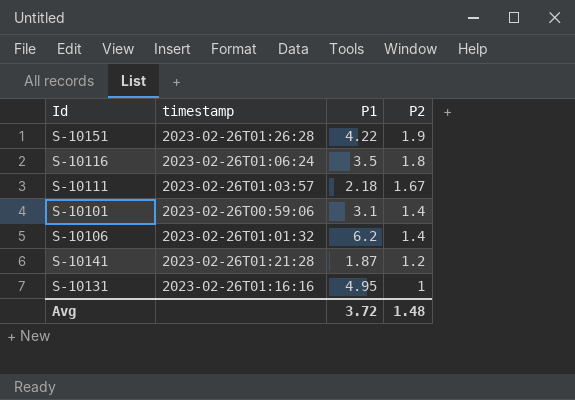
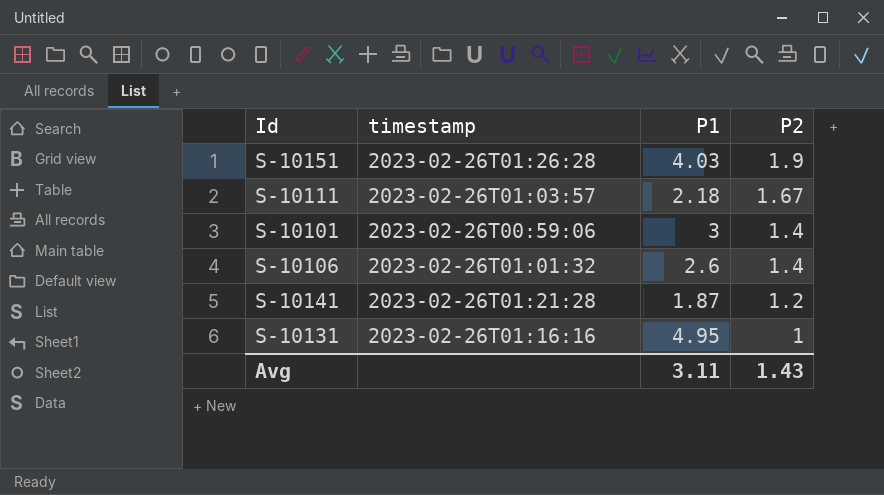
row S-10116: 2023-02-26T01:06:24 | 3.5 | 1.8 -> none
S-10151 | P1: 4.22 -> 4.03
S-10101 | P1: 3.1 -> 3
S-10106 | P1: 6.2 -> 2.6
Avg | P1: 3.72 -> 3.11
Avg | P2: 1.48 -> 1.43

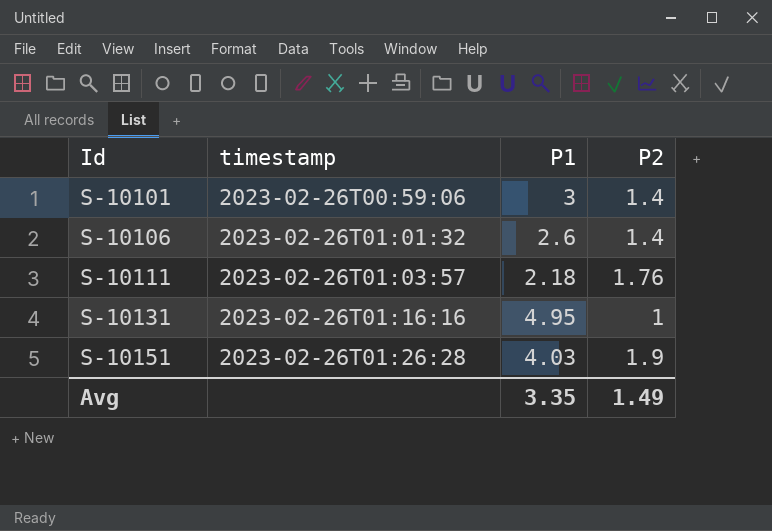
row order: P2 descending -> Id ascending
row S-10141: 2023-02-26T01:21:28 | 1.87 | 1.2 -> none
S-10111 | P2: 1.67 -> 1.76
Avg | P1: 3.11 -> 3.35
Avg | P2: 1.43 -> 1.49

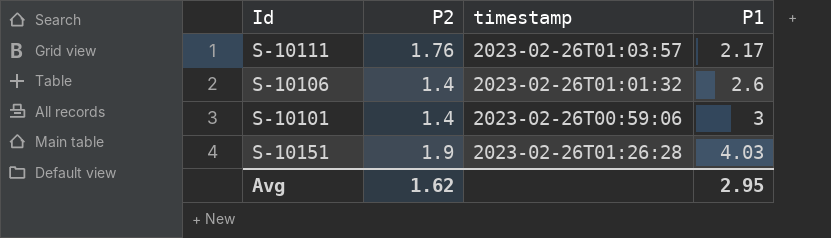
row order: Id ascending -> P1 ascending
column P2 | position: 4 -> 2
row S-10131: 2023-02-26T01:16:16 | 4.95 | 1 -> none
S-10111 | P1: 2.18 -> 2.17
Avg | P2: 1.49 -> 1.62
Avg | P1: 3.35 -> 2.95

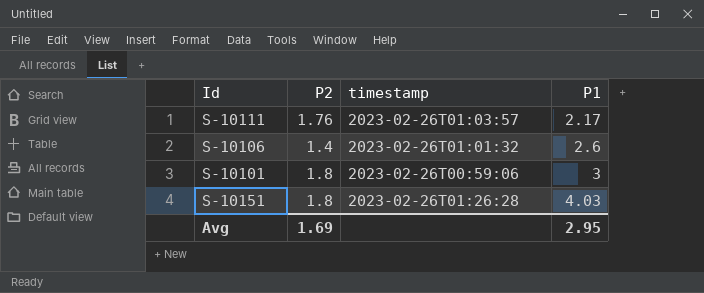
S-10101 | P2: 1.4 -> 1.8
S-10151 | P2: 1.9 -> 1.8
Avg | P2: 1.62 -> 1.69

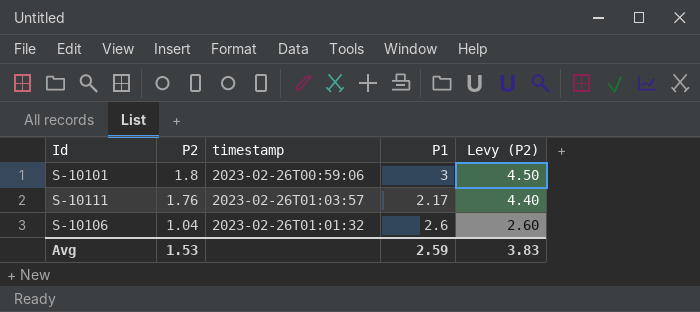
row order: P1 ascending -> P2 descending
column Levy (P2) | formula: none -> [P2] * 2.5
row S-10151: 1.8 | 2023-02-26T01:26:28 | 4.03 -> none
S-10106 | P2: 1.4 -> 1.04
Avg | P2: 1.69 -> 1.53
Avg | P1: 2.95 -> 2.59

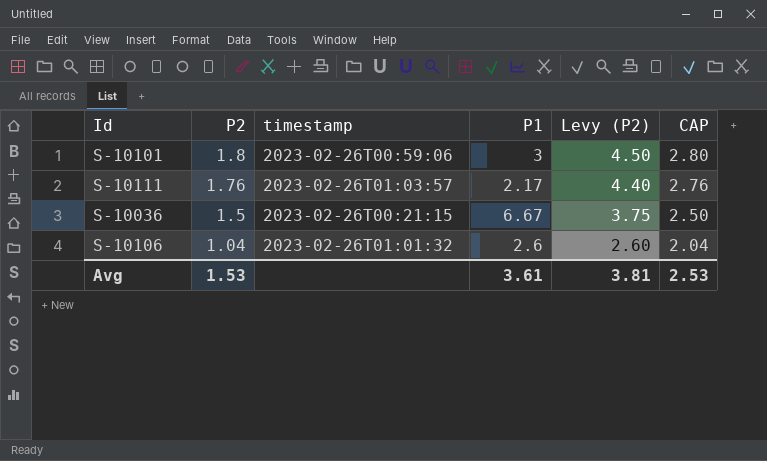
column CAP | formula: none -> [P2] + 1
row S-10036: none -> 1.5 | 2023-02-26T00:21:15 | 6.67 | 3.75 | 2.50
Avg | P1: 2.59 -> 3.61
Avg | Levy (P2): 3.83 -> 3.81

